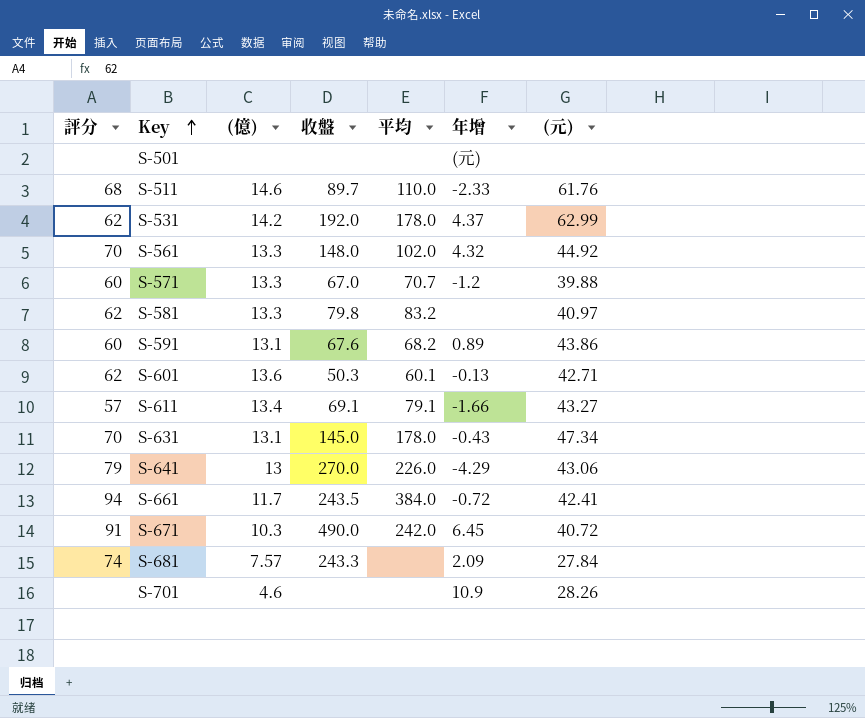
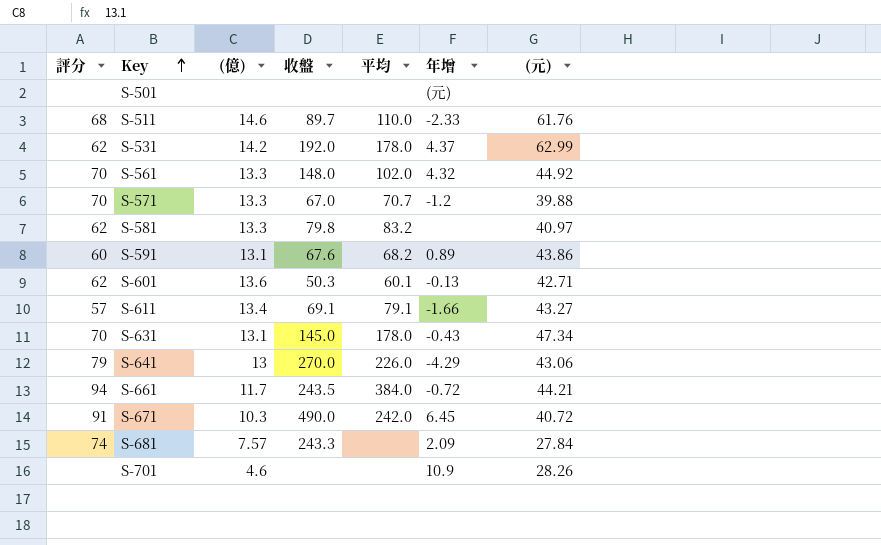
S-571 | 評分: 60 -> 70
S-661 | (元): 42.41 -> 44.21

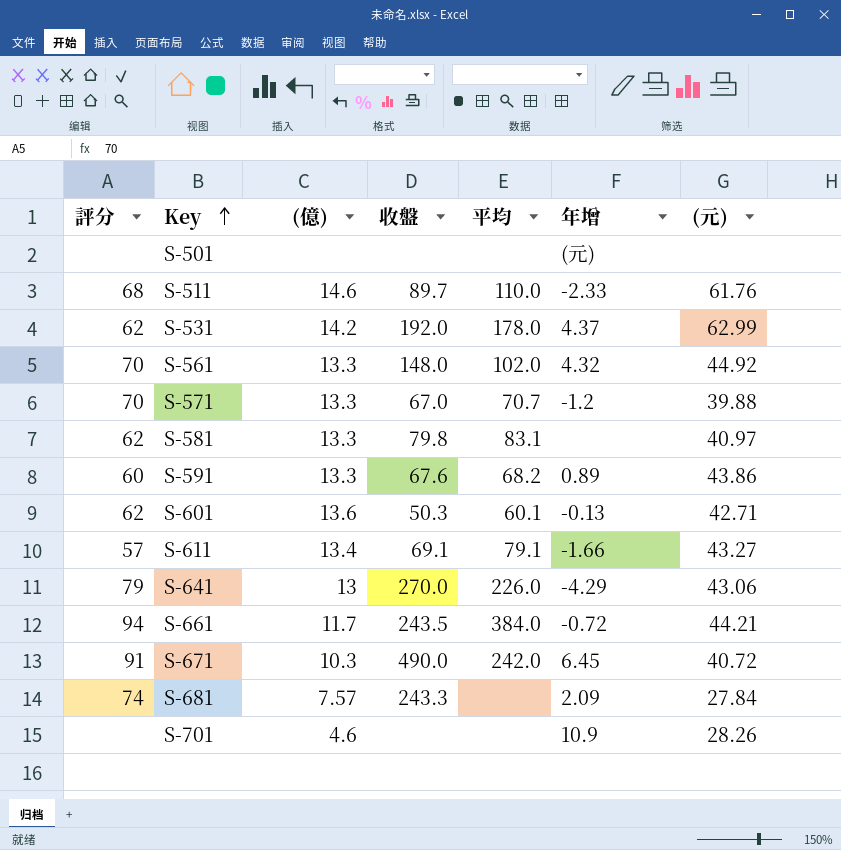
row S-631: 70 | 13.1 | 145.0 | 178.0 | -0.43 | 47.34 -> none
S-581 | 平均: 83.2 -> 83.1
S-591 | (億): 13.1 -> 13.3

